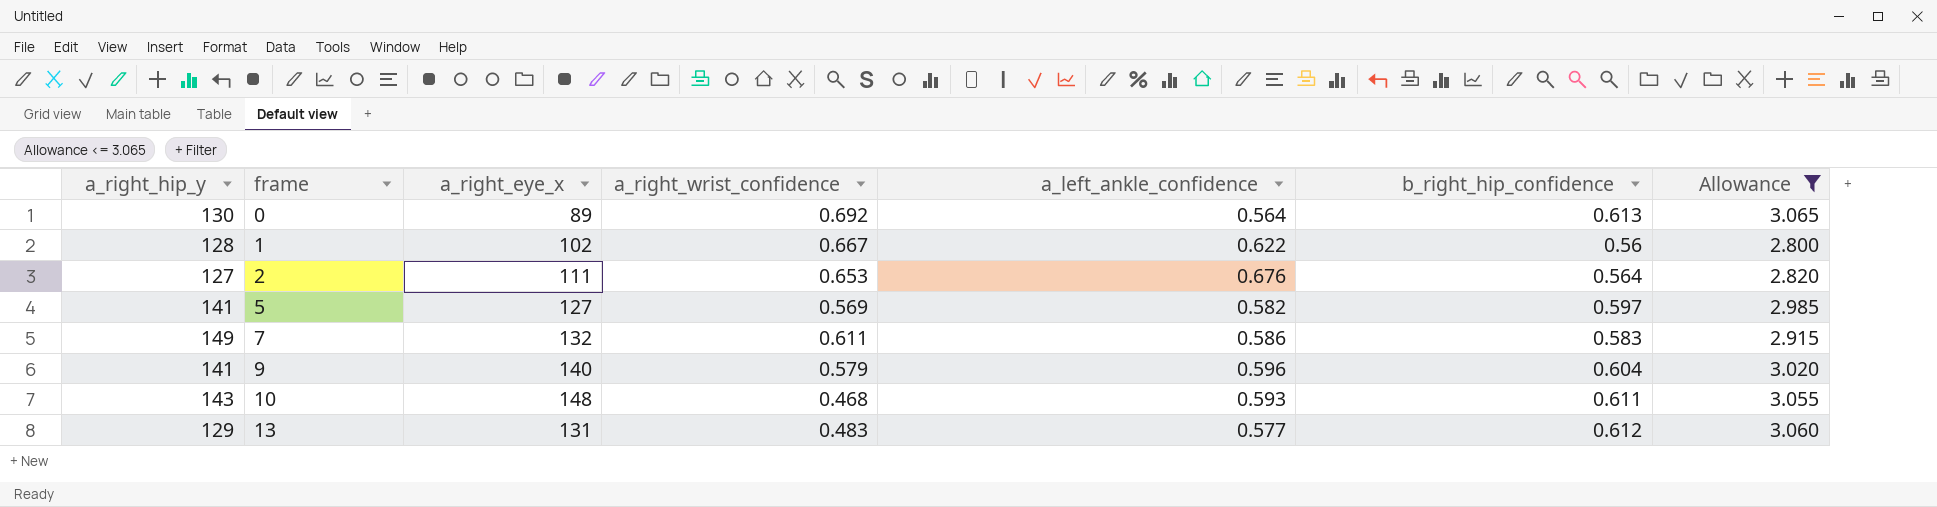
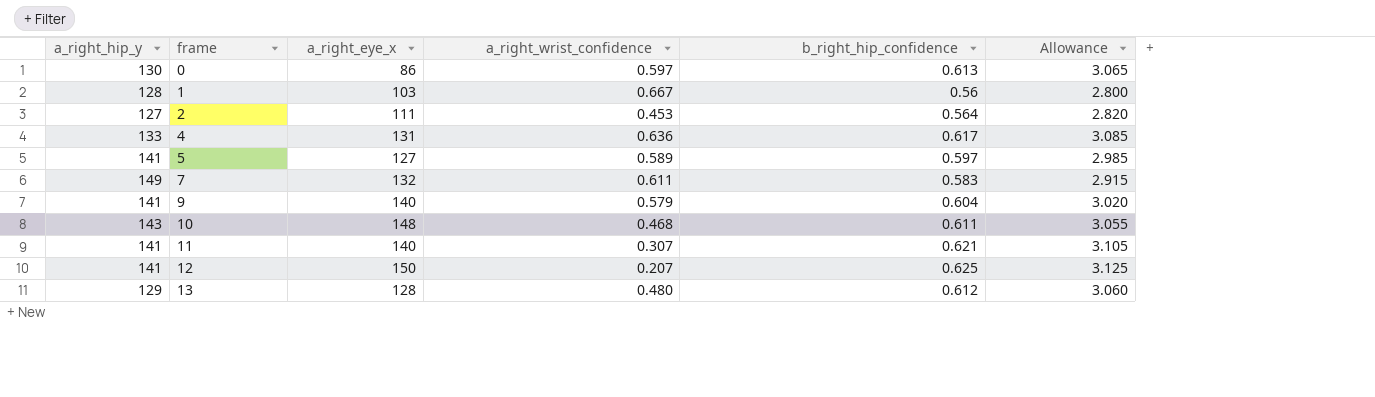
filter: Allowance <= 3.065 -> none
column a_left_ankle_confidence | position: 5 -> none
0 | a_right_eye_x: 89 -> 86
0 | a_right_wrist_confidence: 0.692 -> 0.597
1 | a_right_eye_x: 102 -> 103
2 | a_right_wrist_confidence: 0.653 -> 0.453
5 | a_right_wrist_confidence: 0.569 -> 0.589
13 | a_right_eye_x: 131 -> 128
13 | a_right_wrist_confidence: 0.483 -> 0.480

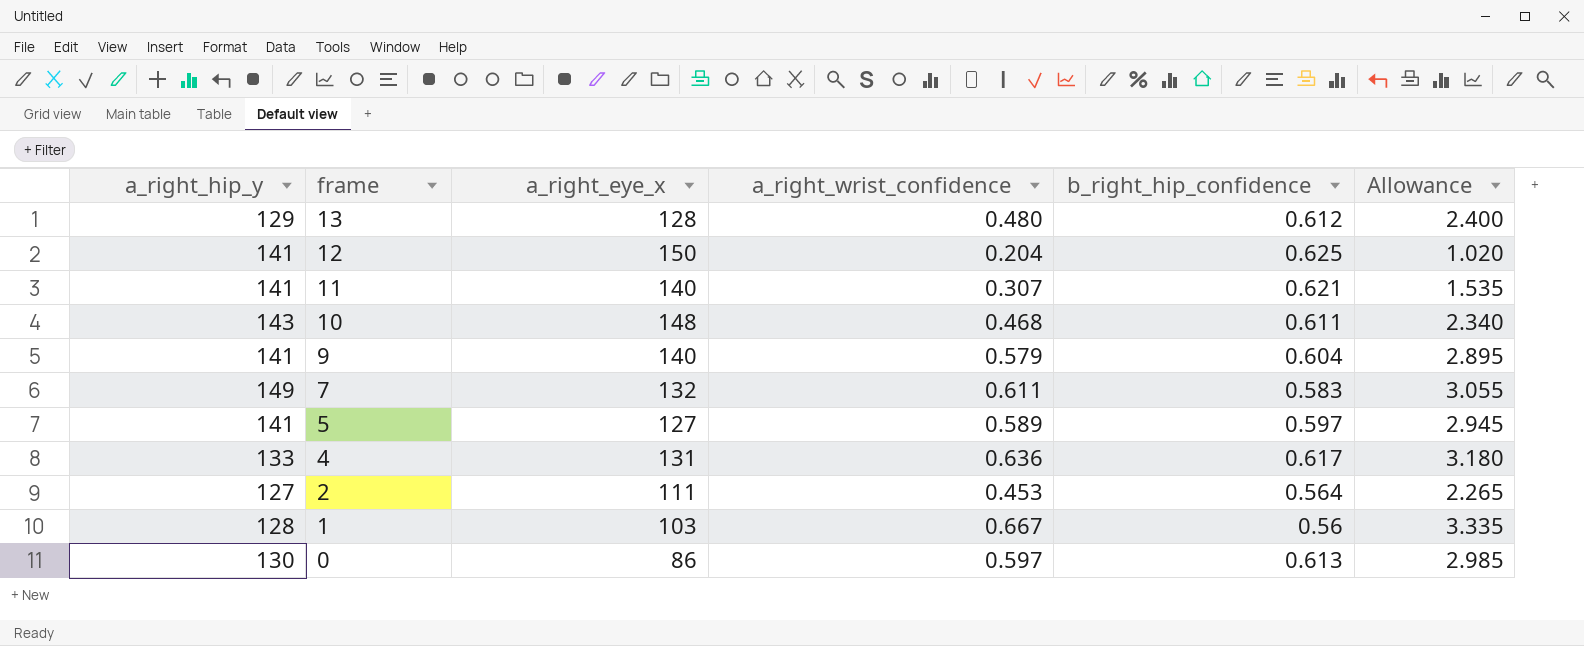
row order: frame ascending -> frame descending
column Allowance | formula: [b_right_hip_confidence] * 5 -> [a_right_wrist_confidence] * 5
12 | a_right_wrist_confidence: 0.207 -> 0.204

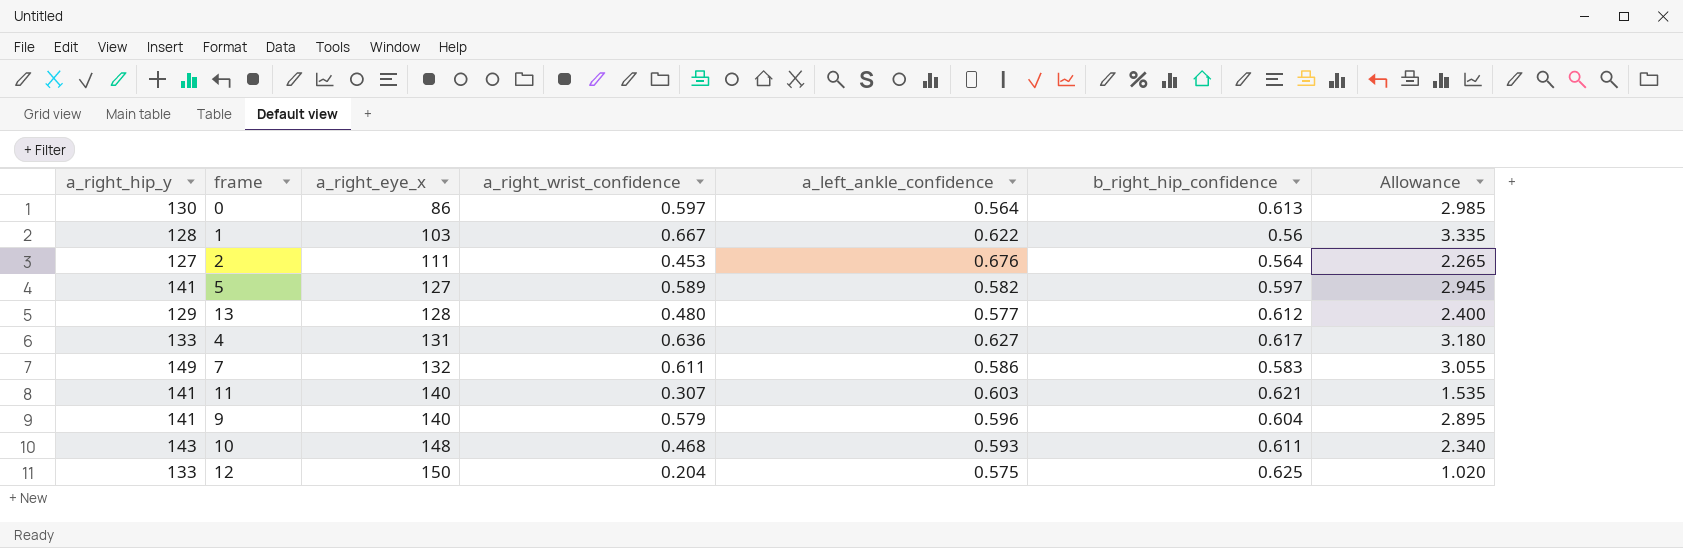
row order: frame descending -> a_right_eye_x ascending
column a_left_ankle_confidence | position: none -> 5
12 | a_right_hip_y: 141 -> 133

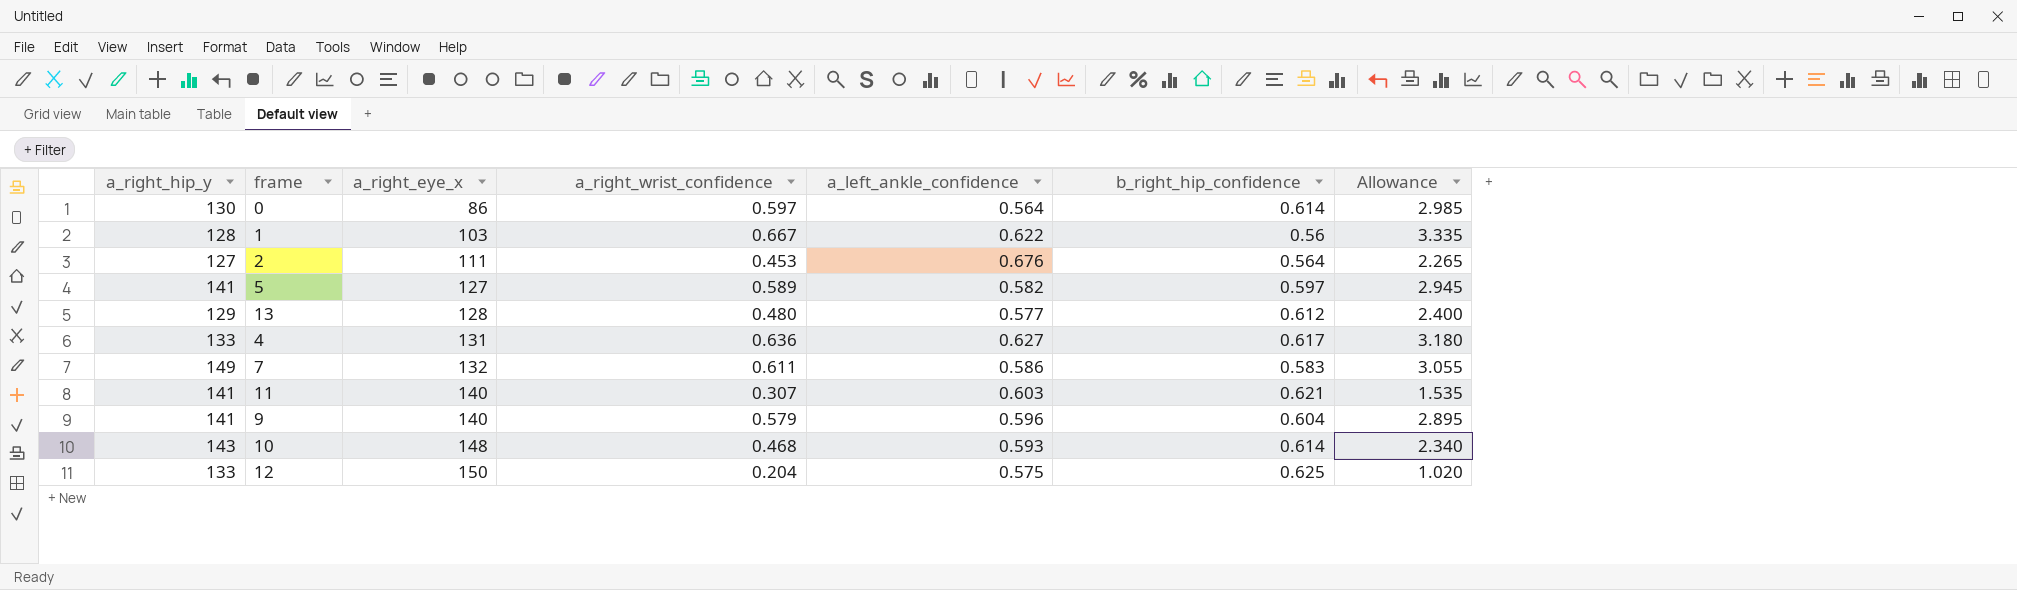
0 | b_right_hip_confidence: 0.613 -> 0.614
10 | b_right_hip_confidence: 0.611 -> 0.614

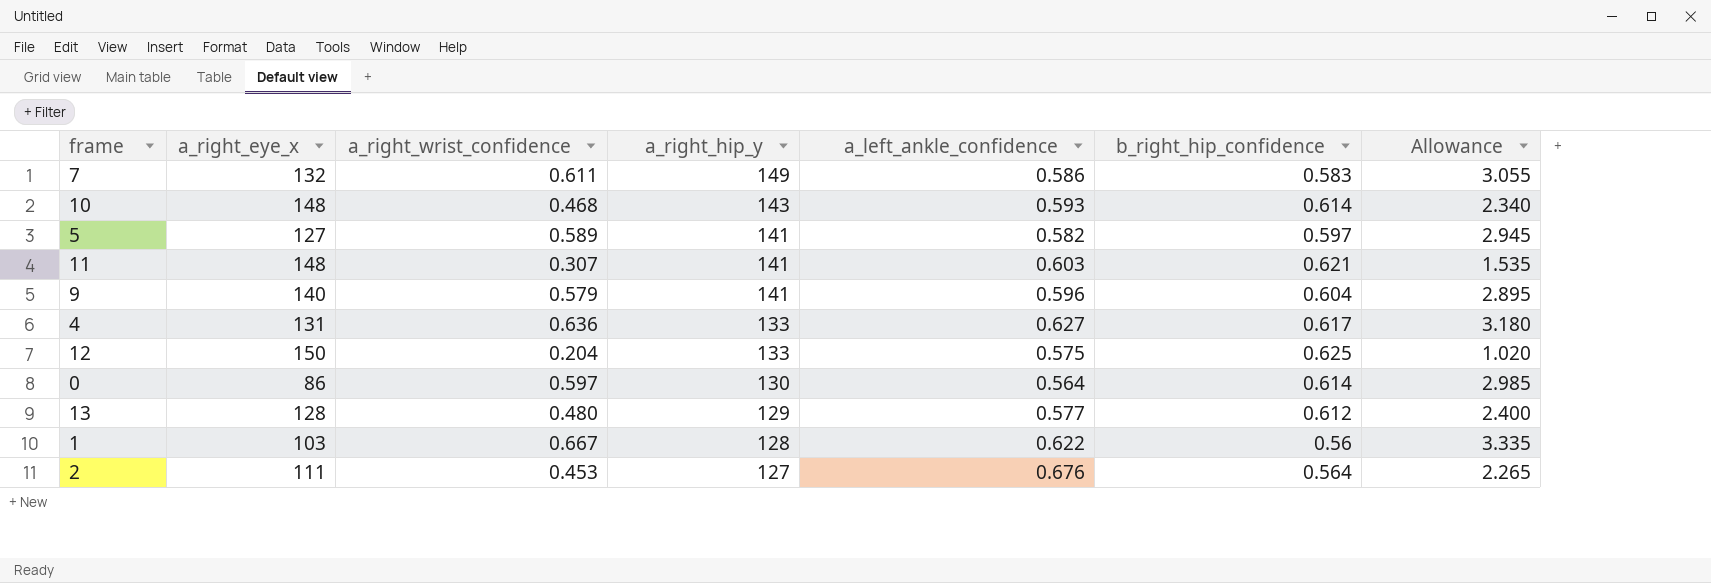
row order: a_right_eye_x ascending -> a_right_hip_y descending
column a_right_hip_y | position: 1 -> 4
11 | a_right_eye_x: 140 -> 148

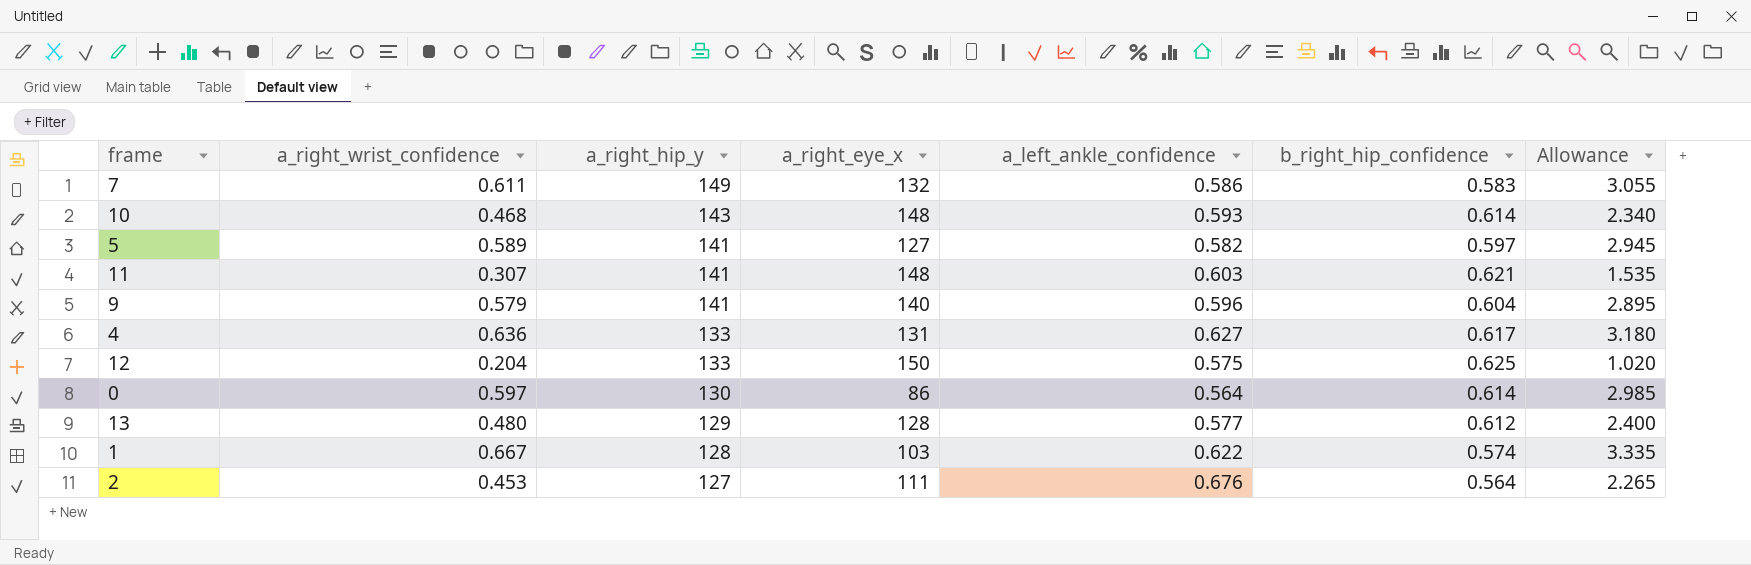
column a_right_eye_x | position: 2 -> 4
1 | b_right_hip_confidence: 0.56 -> 0.574

